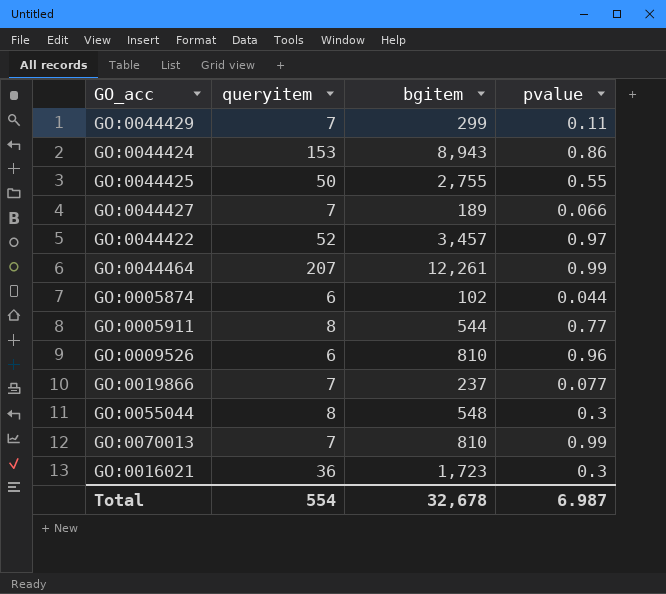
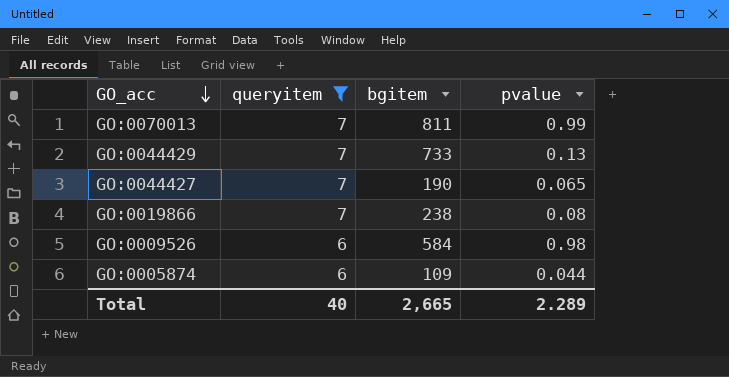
filter: none -> queryitem <= 7
row order: none -> GO_acc descending
GO:0070013 | bgitem: 810 -> 811
GO:0044429 | bgitem: 299 -> 733
GO:0044429 | pvalue: 0.11 -> 0.13
GO:0044427 | bgitem: 189 -> 190
GO:0044427 | pvalue: 0.066 -> 0.065
GO:0019866 | bgitem: 237 -> 238
GO:0019866 | pvalue: 0.077 -> 0.08
GO:0009526 | bgitem: 810 -> 584
GO:0009526 | pvalue: 0.96 -> 0.98
GO:0005874 | bgitem: 102 -> 109
Total | queryitem: 554 -> 40
Total | bgitem: 32,678 -> 2,665
Total | pvalue: 6.987 -> 2.289

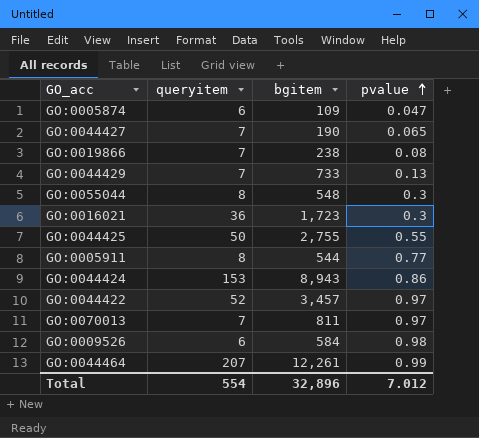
filter: queryitem <= 7 -> none
row order: GO_acc descending -> pvalue ascending
GO:0005874 | pvalue: 0.044 -> 0.047
GO:0070013 | pvalue: 0.99 -> 0.97
Total | queryitem: 40 -> 554
Total | bgitem: 2,665 -> 32,896
Total | pvalue: 2.289 -> 7.012

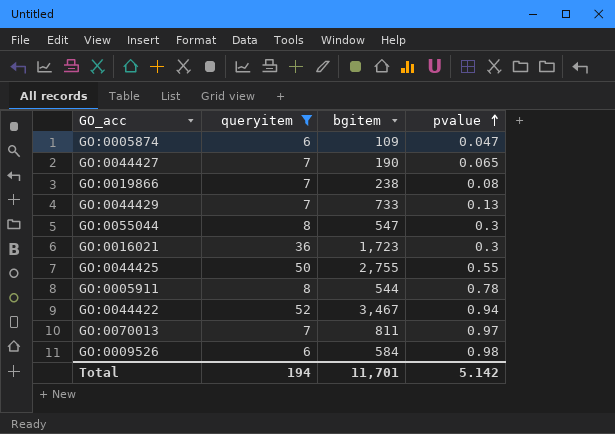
filter: none -> queryitem <= 52
GO:0055044 | bgitem: 548 -> 547
GO:0005911 | pvalue: 0.77 -> 0.78
GO:0044422 | bgitem: 3,457 -> 3,467
GO:0044422 | pvalue: 0.97 -> 0.94
Total | queryitem: 554 -> 194
Total | bgitem: 32,896 -> 11,701
Total | pvalue: 7.012 -> 5.142

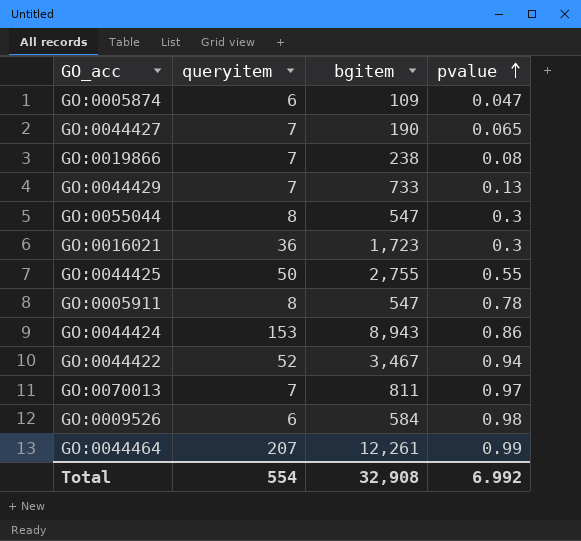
filter: queryitem <= 52 -> none
GO:0005911 | bgitem: 544 -> 547
Total | queryitem: 194 -> 554
Total | bgitem: 11,701 -> 32,908
Total | pvalue: 5.142 -> 6.992

